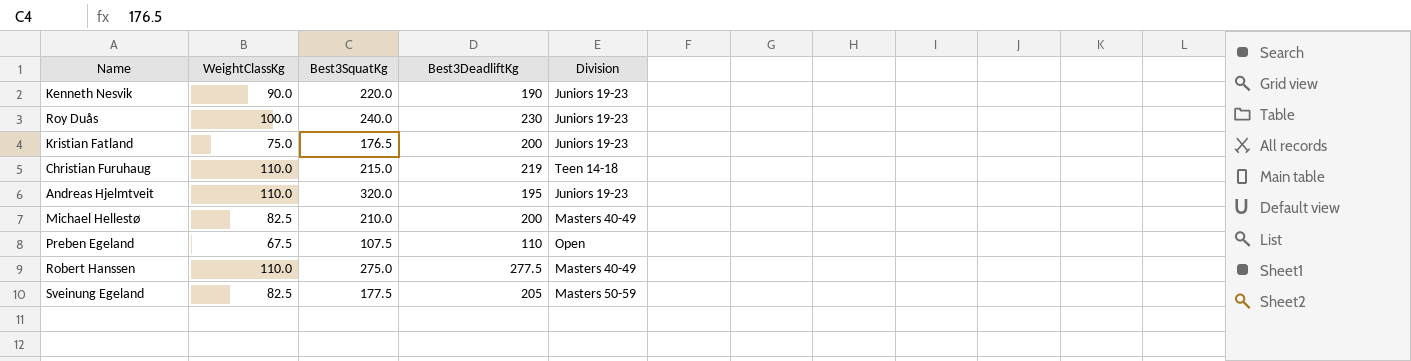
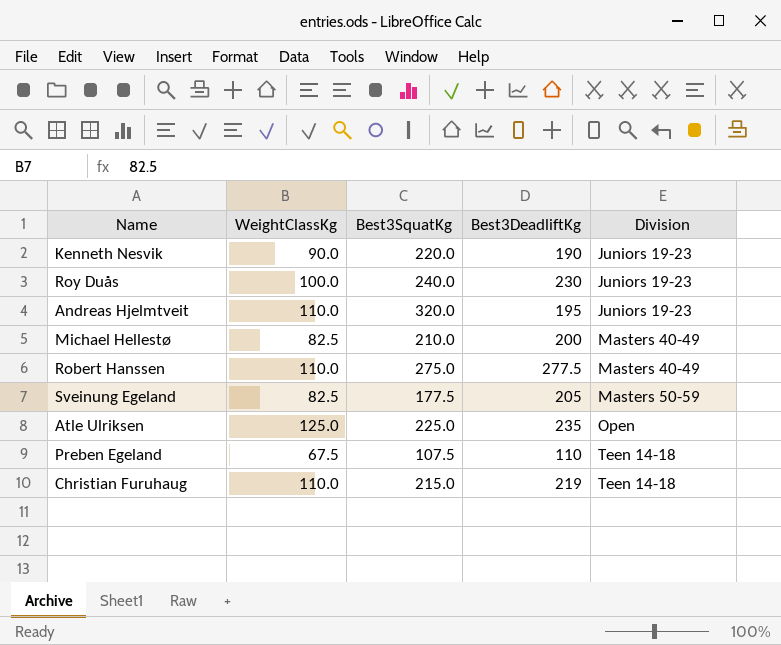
row order: none -> Division ascending
row Kristian Fatland: 75.0 | 176.5 | 200 | Juniors 19-23 -> none
row Atle Ulriksen: none -> 125.0 | 225.0 | 235 | Open
Preben Egeland | Division: Open -> Teen 14-18

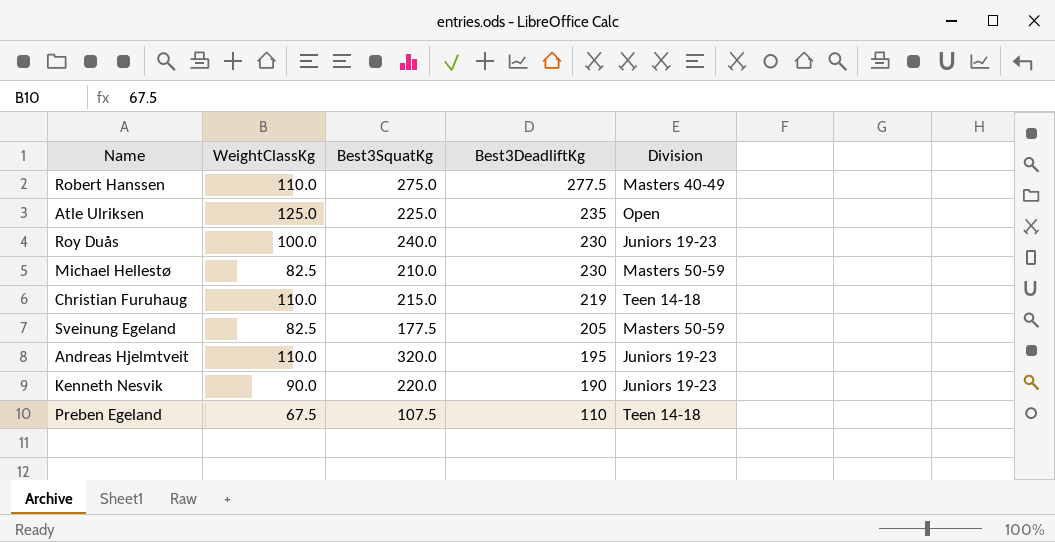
row order: Division ascending -> Best3DeadliftKg descending
Michael Hellestø | Best3DeadliftKg: 200 -> 230
Michael Hellestø | Division: Masters 40-49 -> Masters 50-59

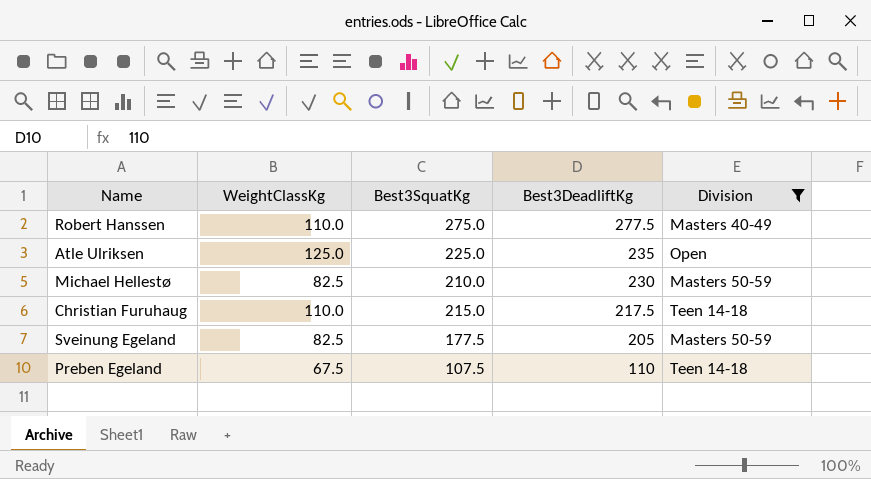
filter: none -> Division != Juniors 19-23
Christian Furuhaug | Best3DeadliftKg: 219 -> 217.5

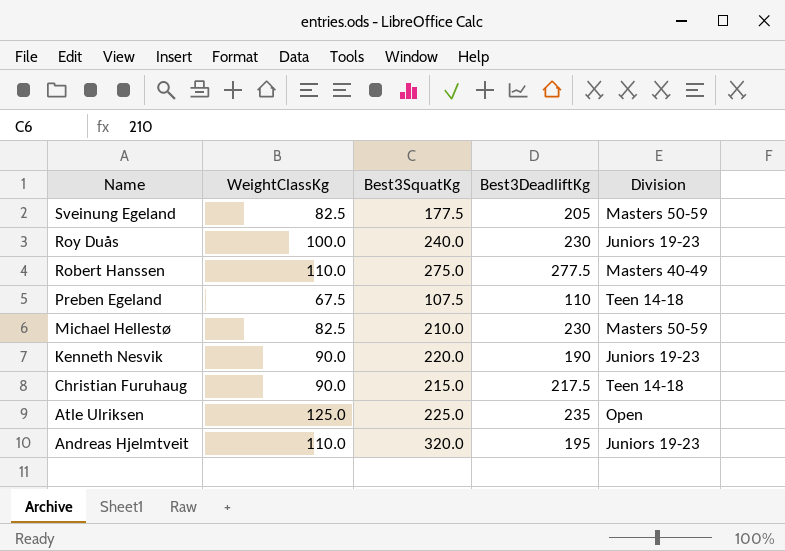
filter: Division != Juniors 19-23 -> none
row order: Best3DeadliftKg descending -> Name descending
Christian Furuhaug | WeightClassKg: 110.0 -> 90.0

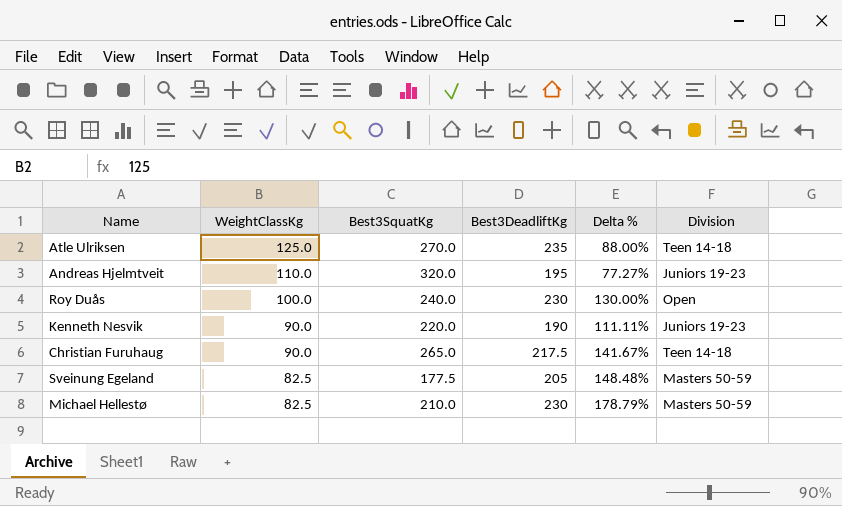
row order: Name descending -> WeightClassKg descending
column Delta % | formula: none -> ([Best3DeadliftKg] - [WeightClassKg]) / [WeightClassKg]
row Robert Hanssen: 110.0 | 275.0 | 277.5 | Masters 40-49 -> none
row Preben Egeland: 67.5 | 107.5 | 110 | Teen 14-18 -> none
Atle Ulriksen | Best3SquatKg: 225.0 -> 270.0
Atle Ulriksen | Division: Open -> Teen 14-18
Roy Duås | Division: Juniors 19-23 -> Open
Christian Furuhaug | Best3SquatKg: 215.0 -> 265.0

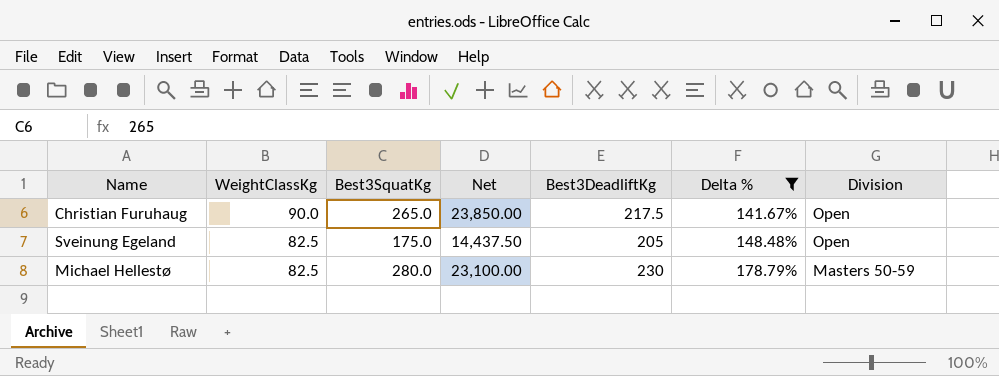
filter: none -> Delta % >= 141.67%
column Net | formula: none -> [WeightClassKg] * [Best3SquatKg]
Christian Furuhaug | Division: Teen 14-18 -> Open
Sveinung Egeland | Best3SquatKg: 177.5 -> 175.0
Sveinung Egeland | Division: Masters 50-59 -> Open
Michael Hellestø | Best3SquatKg: 210.0 -> 280.0

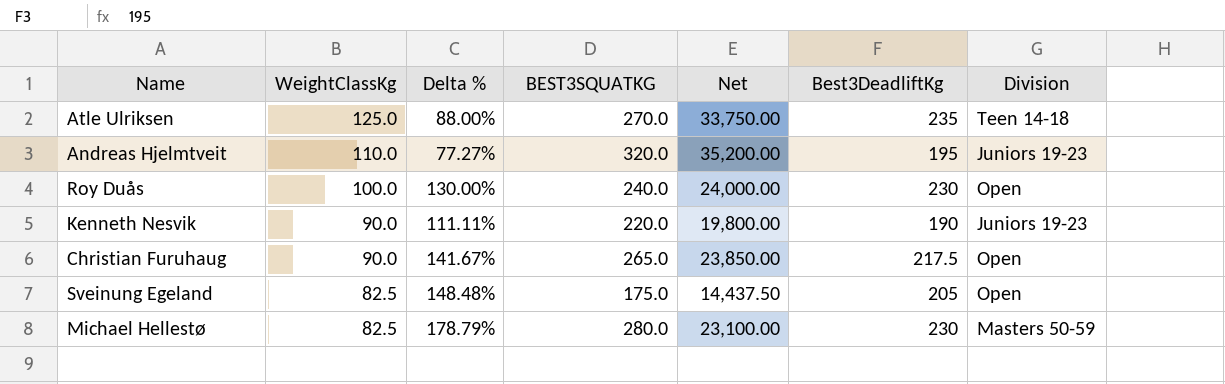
filter: Delta % >= 141.67% -> none
column Delta % | position: 6 -> 3
column name: Best3SquatKg -> BEST3SQUATKG

